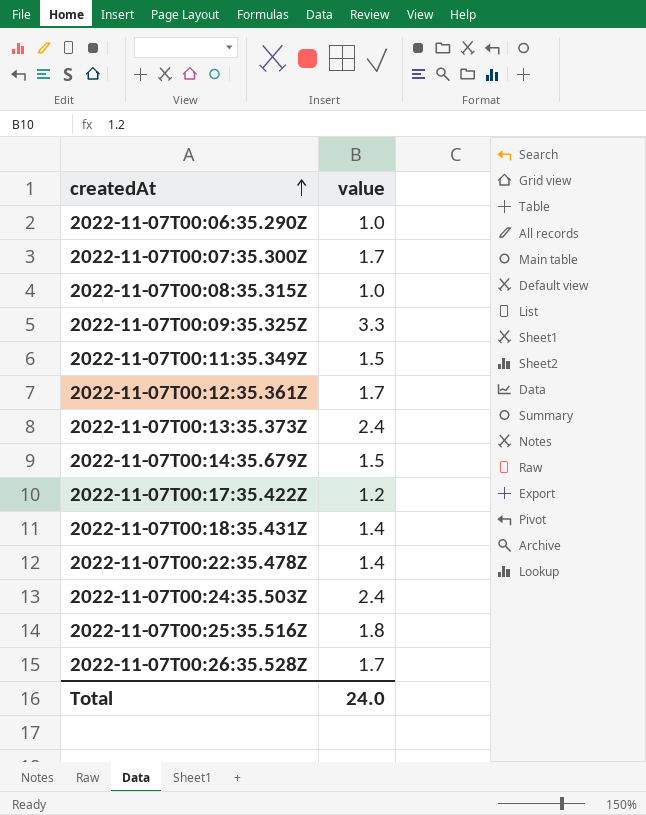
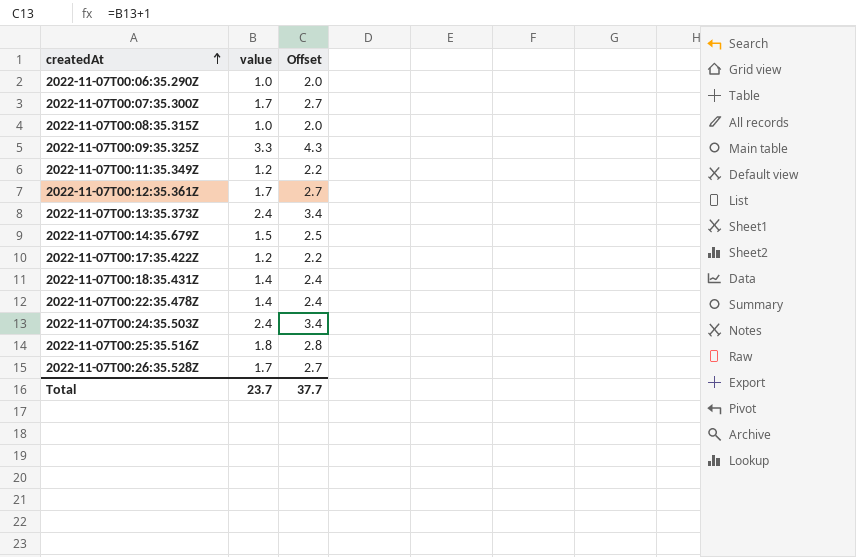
column Offset | formula: none -> [value] + 1
2022-11-07T00:11:35.349Z | value: 1.5 -> 1.2
Total | value: 24.0 -> 23.7

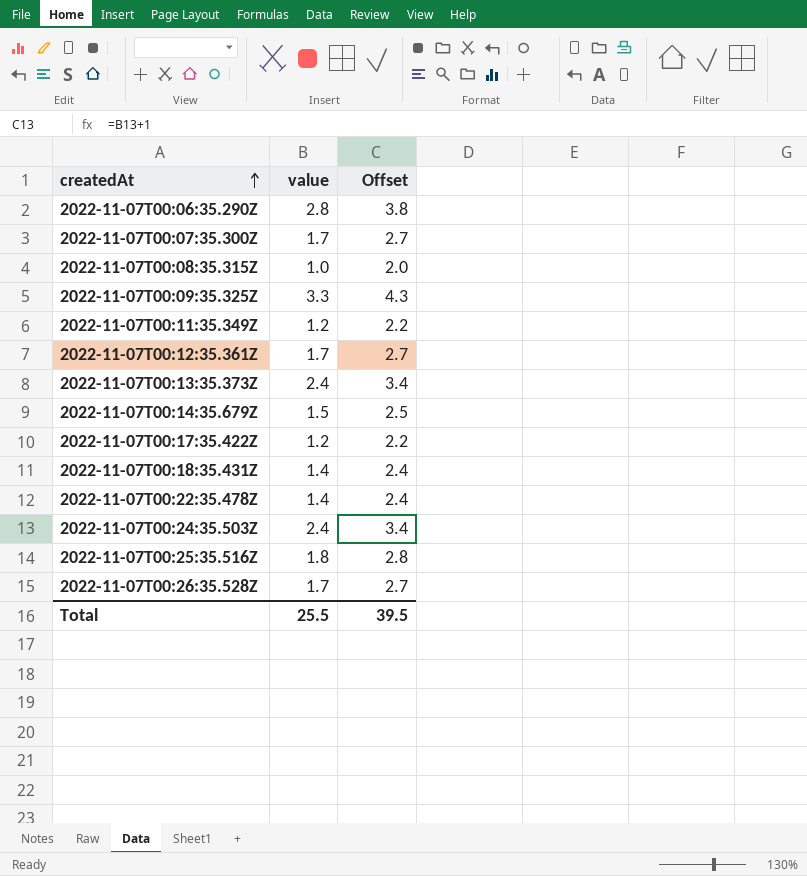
2022-11-07T00:06:35.290Z | value: 1.0 -> 2.8
2022-11-07T00:06:35.290Z | Offset: 2.0 -> 3.8
Total | value: 23.7 -> 25.5
Total | Offset: 37.7 -> 39.5

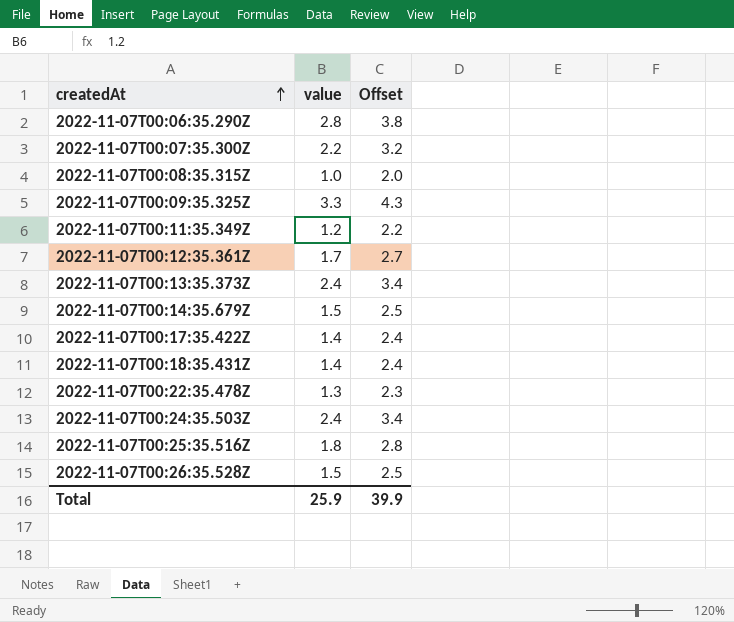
2022-11-07T00:07:35.300Z | value: 1.7 -> 2.2
2022-11-07T00:07:35.300Z | Offset: 2.7 -> 3.2
2022-11-07T00:17:35.422Z | value: 1.2 -> 1.4
2022-11-07T00:17:35.422Z | Offset: 2.2 -> 2.4
2022-11-07T00:22:35.478Z | value: 1.4 -> 1.3
2022-11-07T00:22:35.478Z | Offset: 2.4 -> 2.3
2022-11-07T00:26:35.528Z | value: 1.7 -> 1.5
2022-11-07T00:26:35.528Z | Offset: 2.7 -> 2.5
Total | value: 25.5 -> 25.9
Total | Offset: 39.5 -> 39.9

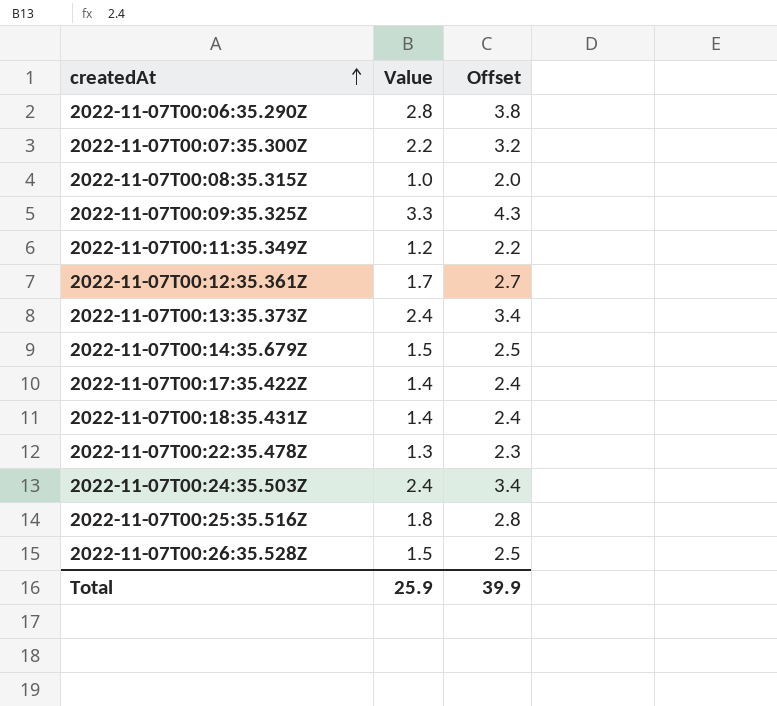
column name: value -> Value

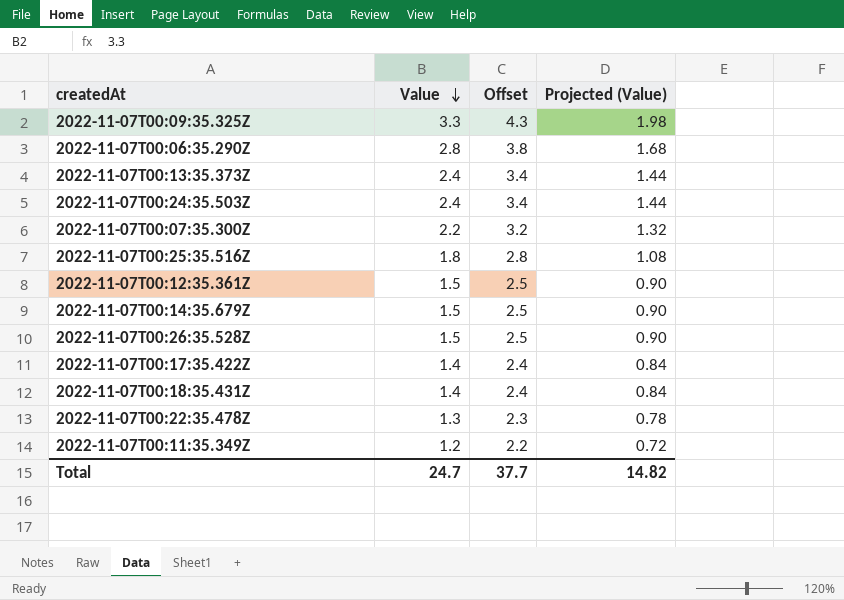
row order: createdAt ascending -> Value descending
column Projected (Value) | formula: none -> [Value] * 0.6
row 2022-11-07T00:08:35.315Z: 1.0 | 2.0 -> none
2022-11-07T00:12:35.361Z | Value: 1.7 -> 1.5
2022-11-07T00:12:35.361Z | Offset: 2.7 -> 2.5
Total | Value: 25.9 -> 24.7
Total | Offset: 39.9 -> 37.7

